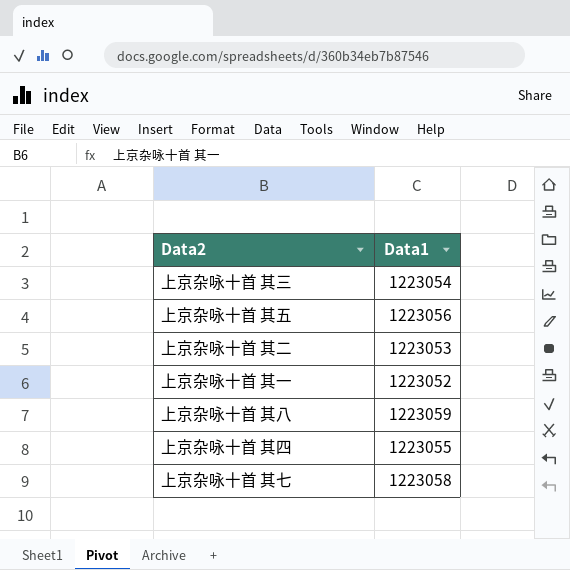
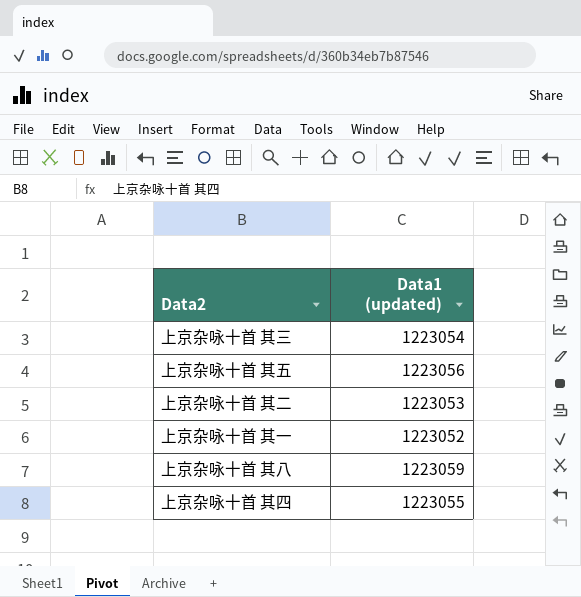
column name: Data1 -> Data1 (updated)
row 上京杂咏十首 其七: 1223058 -> none

